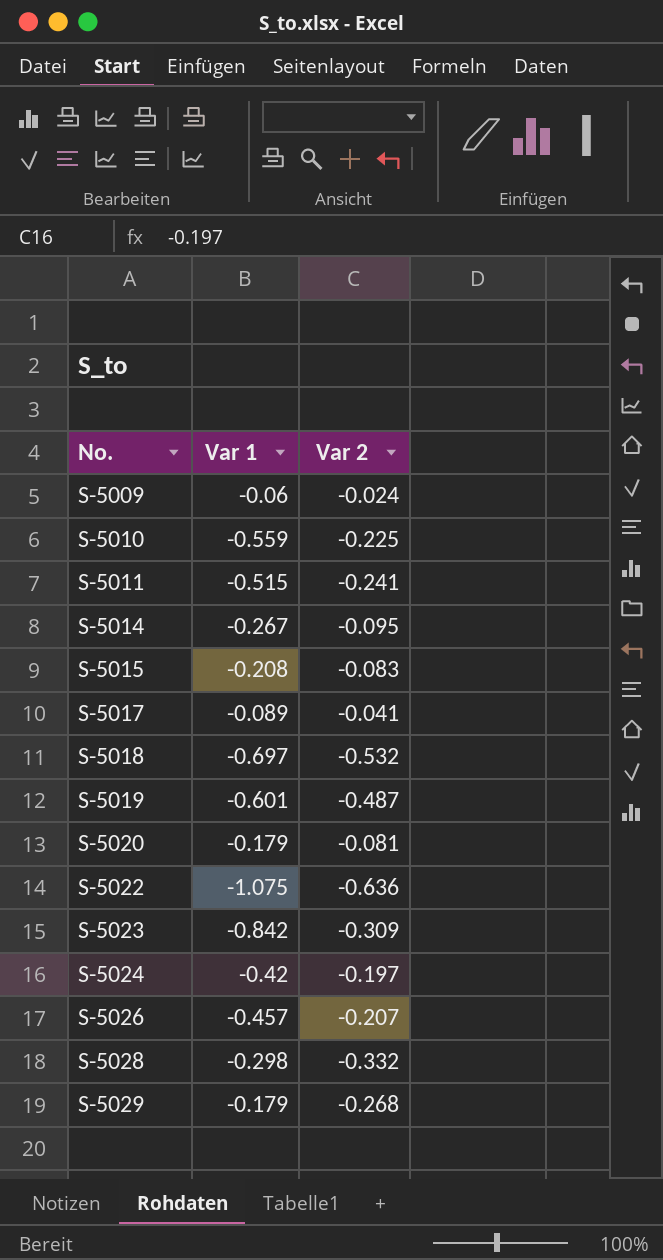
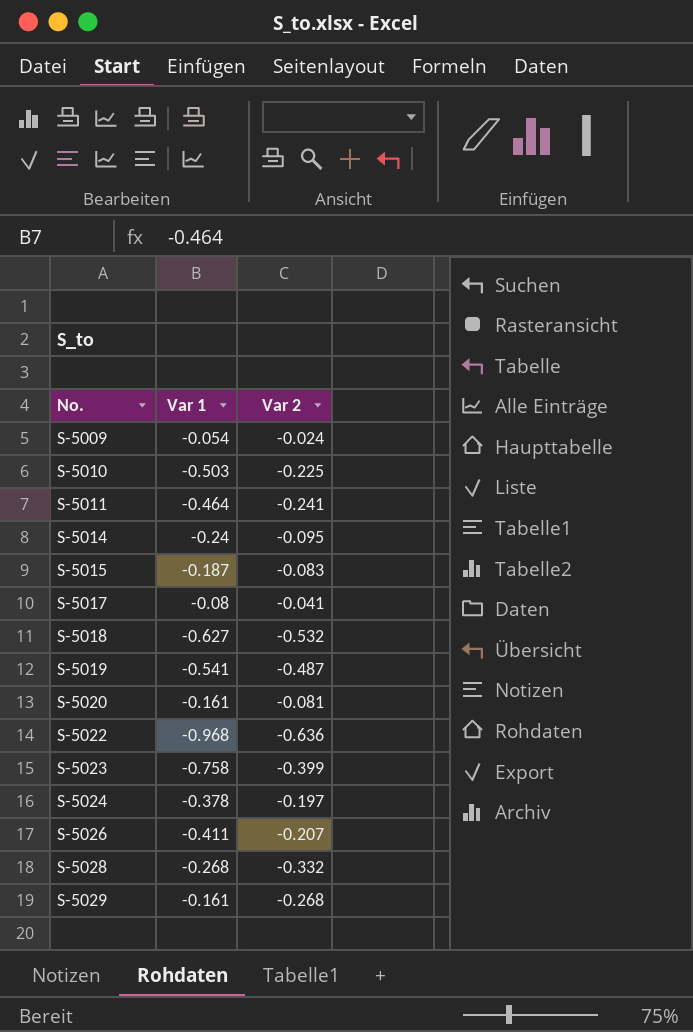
S-5009 | Var 1: -0.06 -> -0.054
S-5010 | Var 1: -0.559 -> -0.503
S-5011 | Var 1: -0.515 -> -0.464
S-5014 | Var 1: -0.267 -> -0.24
S-5015 | Var 1: -0.208 -> -0.187
S-5017 | Var 1: -0.089 -> -0.08
S-5018 | Var 1: -0.697 -> -0.627
S-5019 | Var 1: -0.601 -> -0.541
S-5020 | Var 1: -0.179 -> -0.161
S-5022 | Var 1: -1.075 -> -0.968
S-5023 | Var 1: -0.842 -> -0.758
S-5023 | Var 2: -0.309 -> -0.399
S-5024 | Var 1: -0.42 -> -0.378
S-5026 | Var 1: -0.457 -> -0.411
S-5028 | Var 1: -0.298 -> -0.268
S-5029 | Var 1: -0.179 -> -0.161

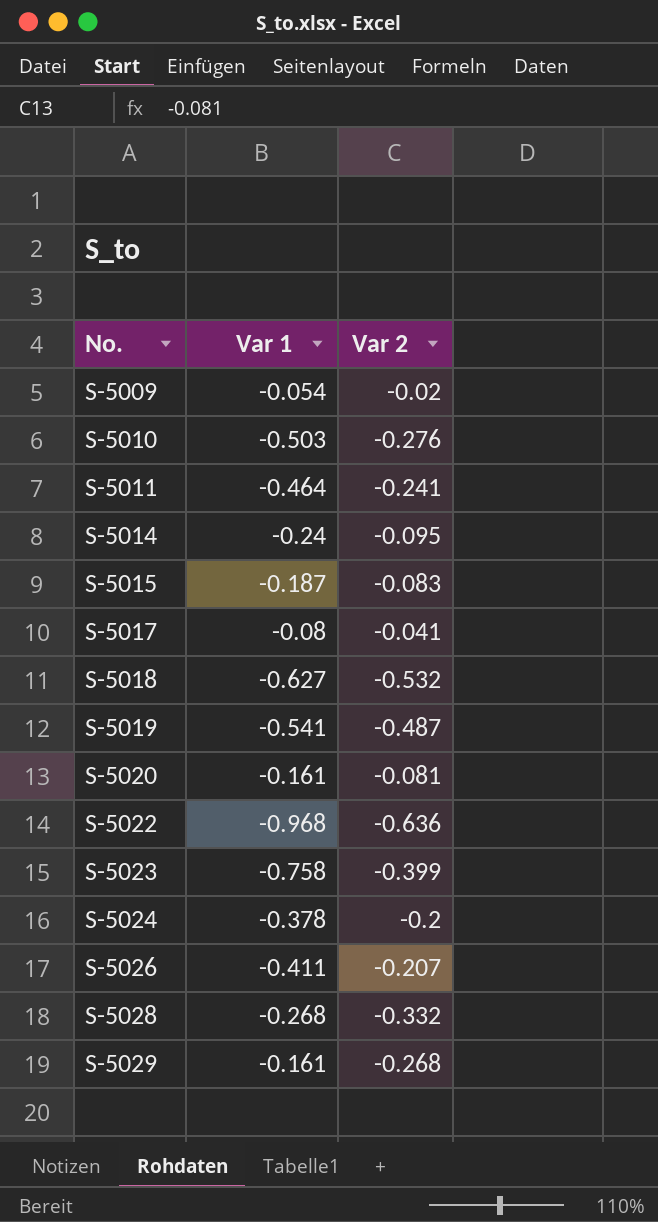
S-5009 | Var 2: -0.024 -> -0.02
S-5010 | Var 2: -0.225 -> -0.276
S-5024 | Var 2: -0.197 -> -0.2

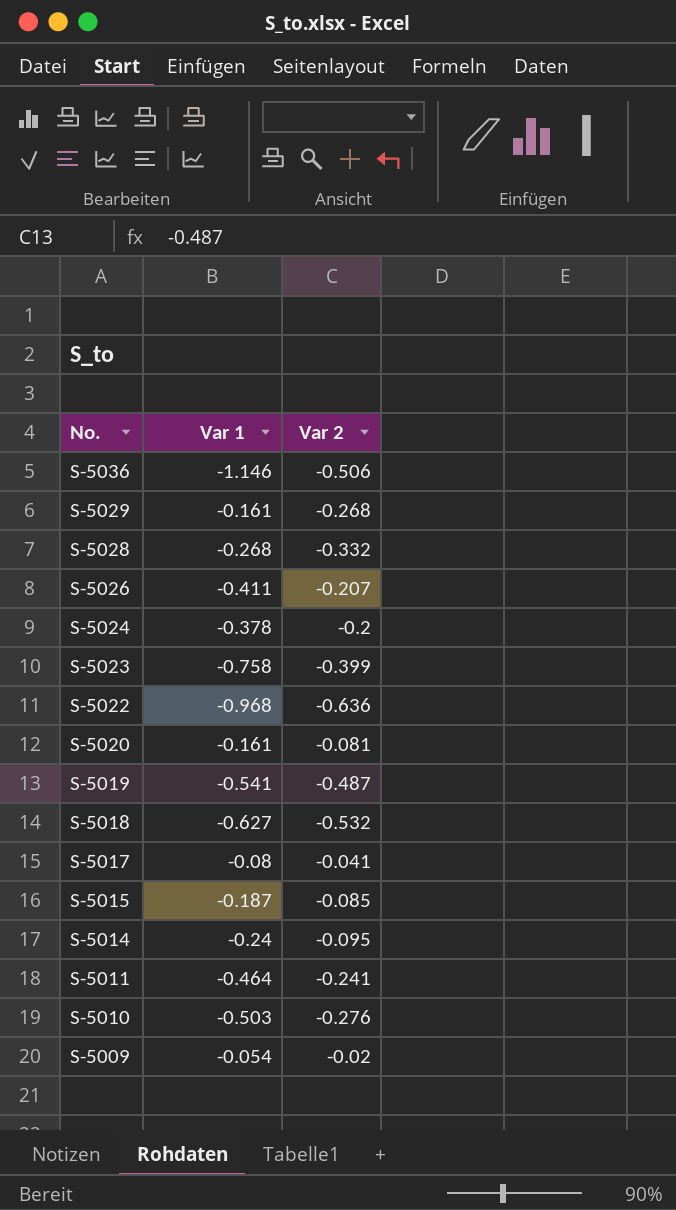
row order: No. ascending -> No. descending
row S-5036: none -> -1.146 | -0.506
S-5015 | Var 2: -0.083 -> -0.085

